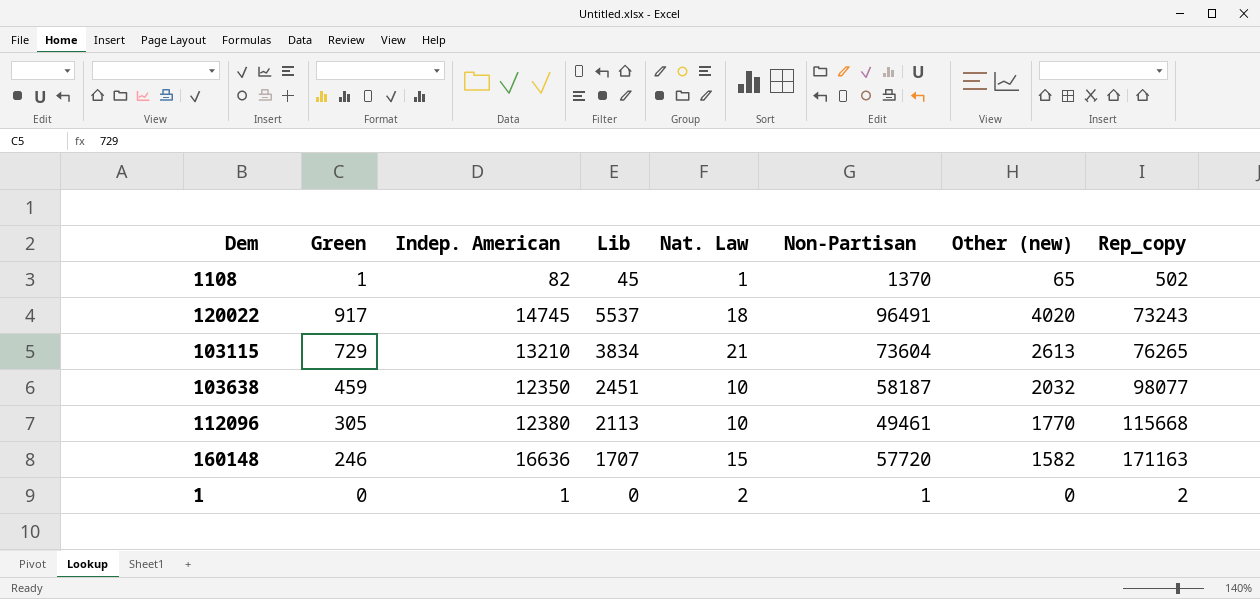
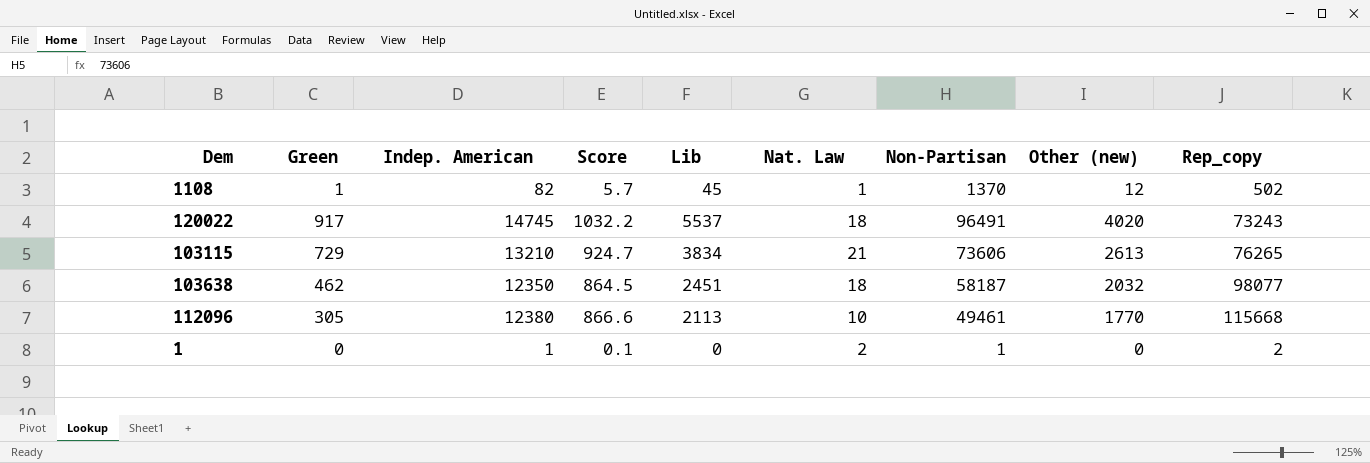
column Score | formula: none -> [Indep. American] * 0.07
row 160148: 246 | 16636 | 1707 | 15 | 57720 | 1582 | 171163 -> none
1108 | Other (new): 65 -> 12
103115 | Non-Partisan: 73604 -> 73606
103638 | Green: 459 -> 462
103638 | Nat. Law: 10 -> 18

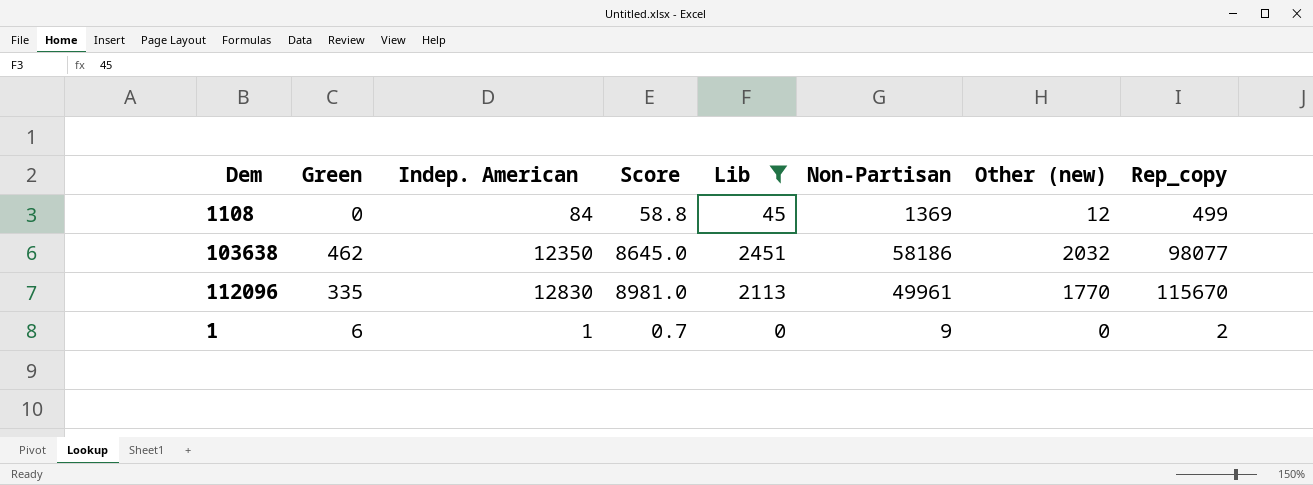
filter: none -> Lib <= 2451
column Nat. Law | position: 6 -> none
column Score | formula: [Indep. American] * 0.07 -> [Indep. American] * 0.7
1108 | Green: 1 -> 0
1108 | Indep. American: 82 -> 84
1108 | Non-Partisan: 1370 -> 1369
1108 | Rep_copy: 502 -> 499
103638 | Non-Partisan: 58187 -> 58186
112096 | Green: 305 -> 335
112096 | Indep. American: 12380 -> 12830
112096 | Non-Partisan: 49461 -> 49961
112096 | Rep_copy: 115668 -> 115670
1 | Green: 0 -> 6
1 | Non-Partisan: 1 -> 9

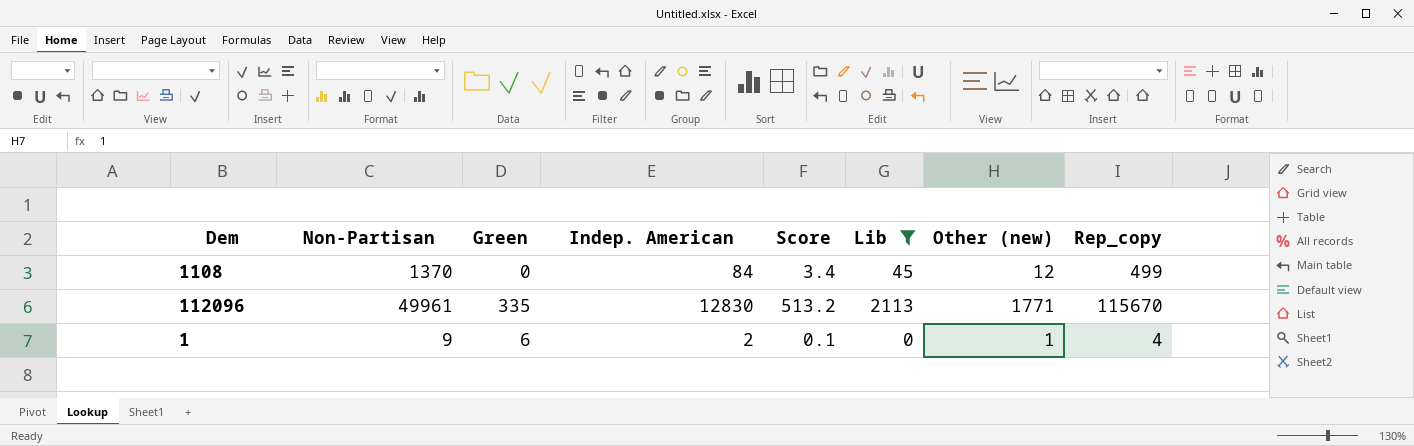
column Non-Partisan | position: 6 -> 2
column Score | formula: [Indep. American] * 0.7 -> [Indep. American] * 0.04
row 103638: 462 | 12350 | 8645.0 | 2451 | 58186 | 2032 | 98077 -> none
1108 | Non-Partisan: 1369 -> 1370
112096 | Other (new): 1770 -> 1771
1 | Indep. American: 1 -> 2
1 | Other (new): 0 -> 1
1 | Rep_copy: 2 -> 4

